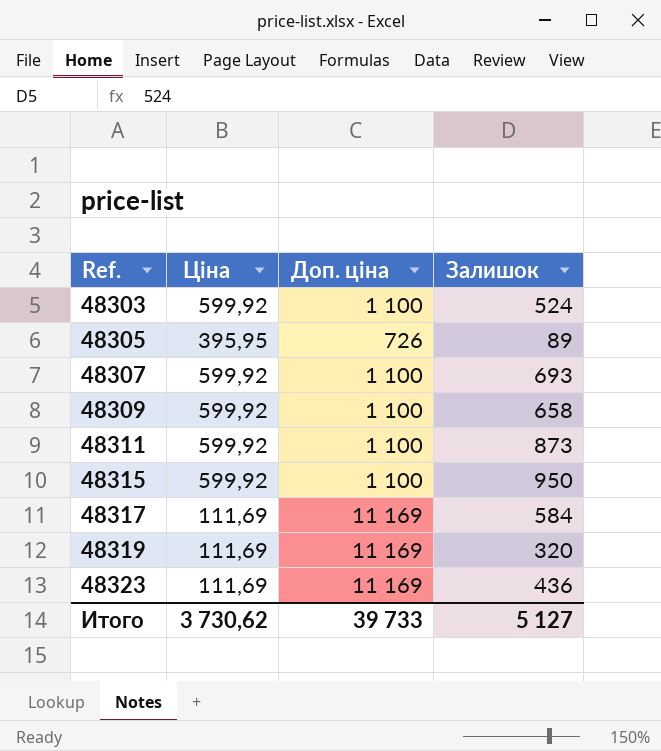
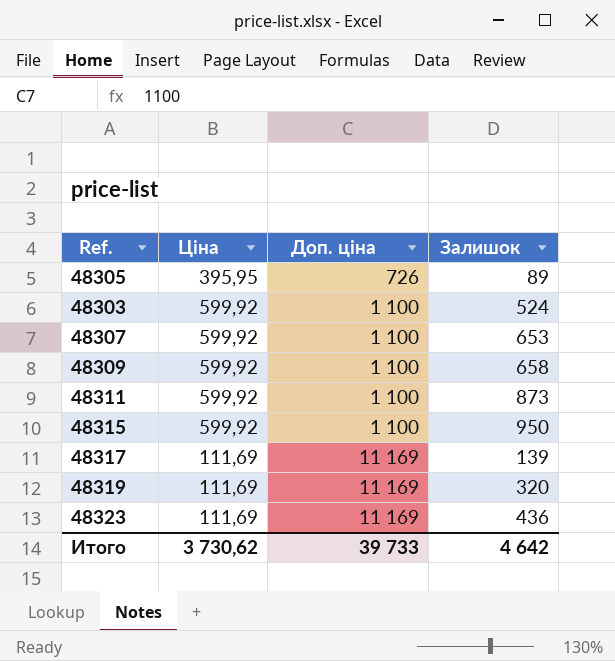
row order: Ref. ascending -> Доп. ціна ascending
48307 | Залишок: 693 -> 653
48317 | Залишок: 584 -> 139
Итого | Залишок: 5 127 -> 4 642

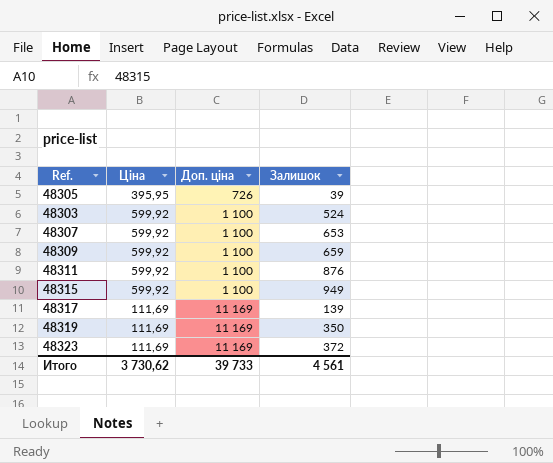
48305 | Залишок: 89 -> 39
48309 | Залишок: 658 -> 659
48311 | Залишок: 873 -> 876
48315 | Залишок: 950 -> 949
48319 | Залишок: 320 -> 350
48323 | Залишок: 436 -> 372
Итого | Залишок: 4 642 -> 4 561

